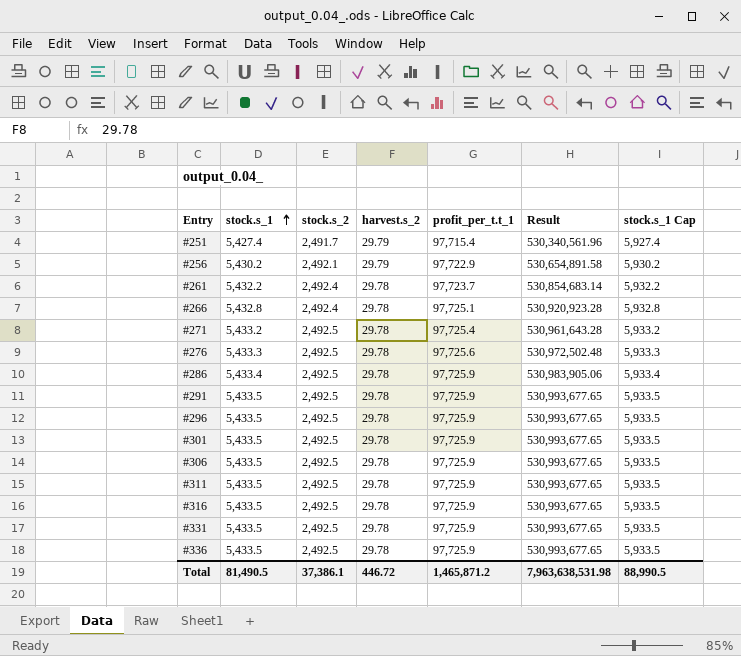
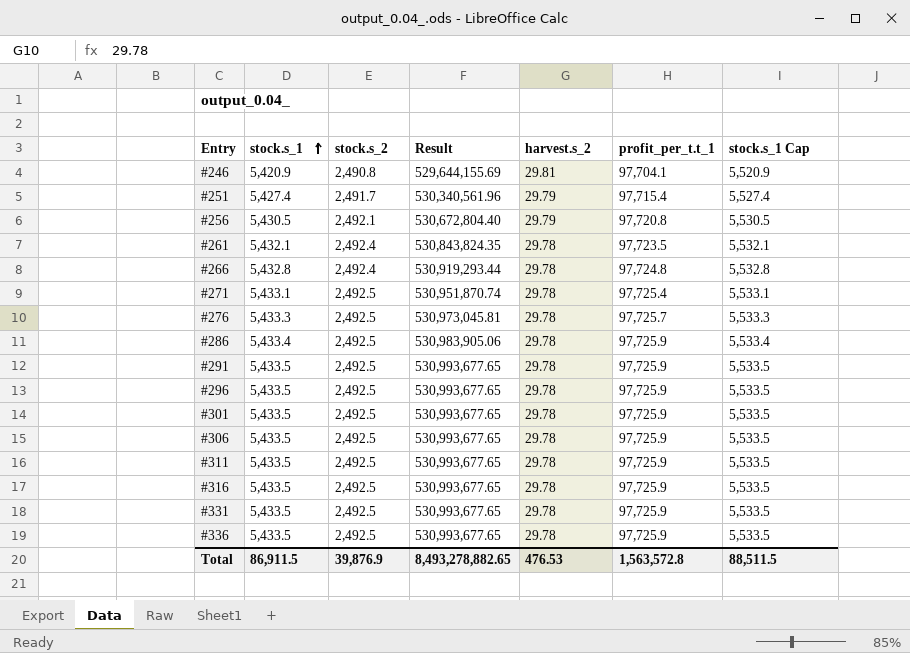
column Result | position: 6 -> 4
column stock.s_1 Cap | formula: [stock.s_1] + 500 -> [stock.s_1] + 100
row #246: none -> 5,420.9 | 2,490.8 | 529,644,155.69 | 29.81 | 97,704.1 | 5,520.9
#256 | stock.s_1: 5,430.2 -> 5,430.5
#256 | Result: 530,654,891.58 -> 530,672,804.40
#256 | profit_per_t.t_1: 97,722.9 -> 97,720.8
#261 | stock.s_1: 5,432.2 -> 5,432.1
#261 | Result: 530,854,683.14 -> 530,843,824.35
#261 | profit_per_t.t_1: 97,723.7 -> 97,723.5
#266 | Result: 530,920,923.28 -> 530,919,293.44
#266 | profit_per_t.t_1: 97,725.1 -> 97,724.8
#271 | stock.s_1: 5,433.2 -> 5,433.1
#271 | Result: 530,961,643.28 -> 530,951,870.74
#276 | Result: 530,972,502.48 -> 530,973,045.81
#276 | profit_per_t.t_1: 97,725.6 -> 97,725.7
Total | stock.s_1: 81,490.5 -> 86,911.5
Total | stock.s_2: 37,386.1 -> 39,876.9
Total | Result: 7,963,638,531.98 -> 8,493,278,882.65
Total | harvest.s_2: 446.72 -> 476.53
Total | profit_per_t.t_1: 1,465,871.2 -> 1,563,572.8
Total | stock.s_1 Cap: 88,990.5 -> 88,511.5

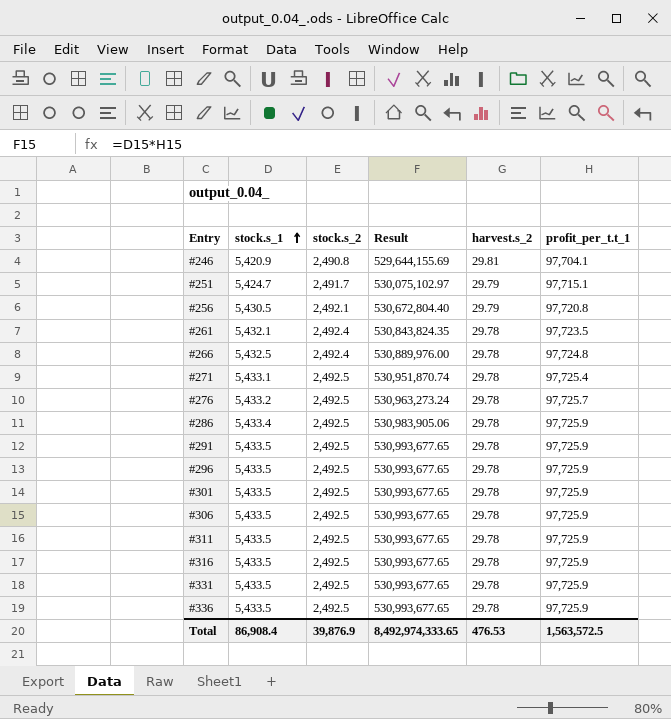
column stock.s_1 Cap | formula: [stock.s_1] + 100 -> none
#251 | stock.s_1: 5,427.4 -> 5,424.7
#251 | Result: 530,340,561.96 -> 530,075,102.97
#251 | profit_per_t.t_1: 97,715.4 -> 97,715.1
#266 | stock.s_1: 5,432.8 -> 5,432.5
#266 | Result: 530,919,293.44 -> 530,889,976.00
#276 | stock.s_1: 5,433.3 -> 5,433.2
#276 | Result: 530,973,045.81 -> 530,963,273.24
Total | stock.s_1: 86,911.5 -> 86,908.4
Total | Result: 8,493,278,882.65 -> 8,492,974,333.65
Total | profit_per_t.t_1: 1,563,572.8 -> 1,563,572.5

